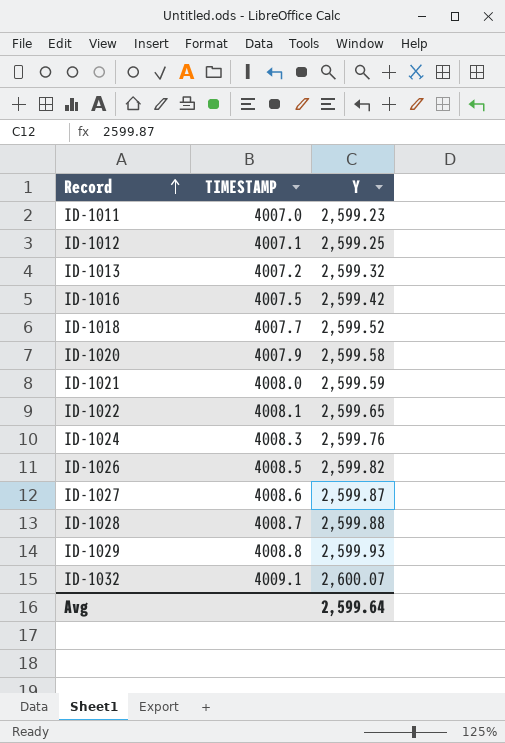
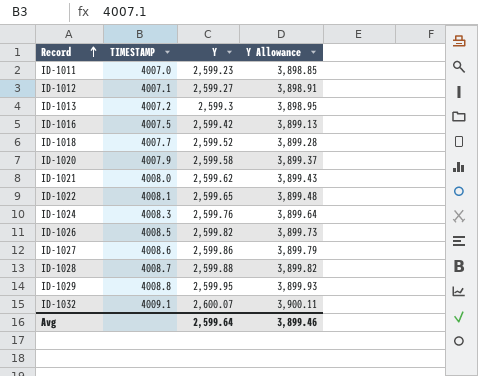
column Y Allowance | formula: none -> [Y] * 1.5
ID-1012 | Y: 2,599.25 -> 2,599.27
ID-1013 | Y: 2,599.32 -> 2,599.3
ID-1021 | Y: 2,599.59 -> 2,599.62
ID-1027 | Y: 2,599.87 -> 2,599.86
ID-1029 | Y: 2,599.93 -> 2,599.95

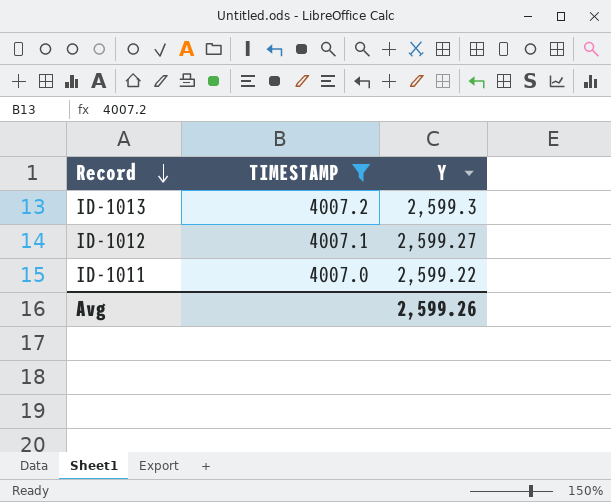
filter: none -> TIMESTAMP <= 4007.2
row order: Record ascending -> Record descending
column Y Allowance | formula: [Y] * 1.5 -> none
ID-1011 | Y: 2,599.23 -> 2,599.22
Avg | Y: 2,599.64 -> 2,599.26

